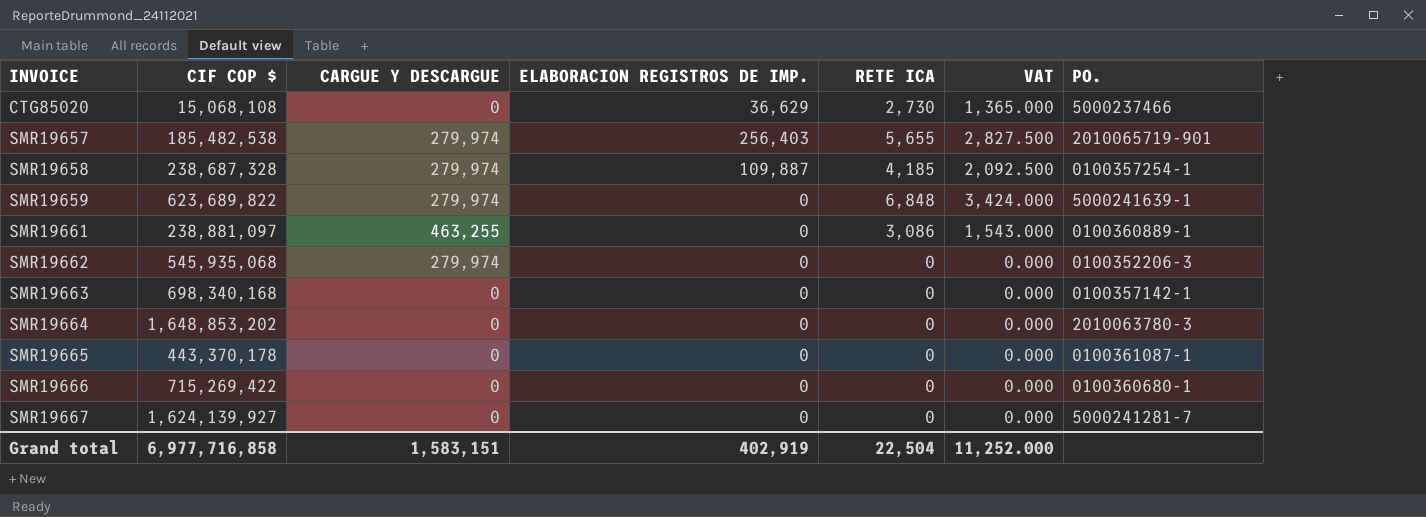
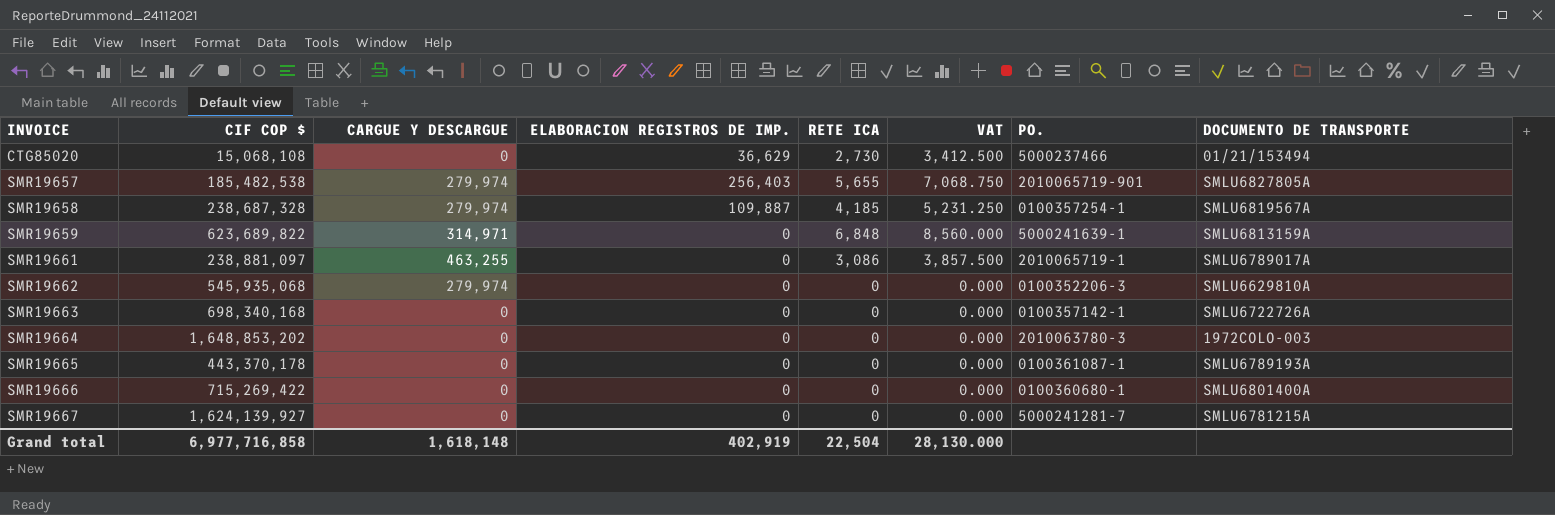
column VAT | formula: [RETE ICA] * 0.5 -> [RETE ICA] * 1.25
column DOCUMENTO DE TRANSPORTE | position: none -> 8
SMR19659 | CARGUE Y DESCARGUE: 279,974 -> 314,971
SMR19661 | PO.: 0100360889-1 -> 2010065719-1
Grand total | CARGUE Y DESCARGUE: 1,583,151 -> 1,618,148
Grand total | VAT: 11,252.000 -> 28,130.000

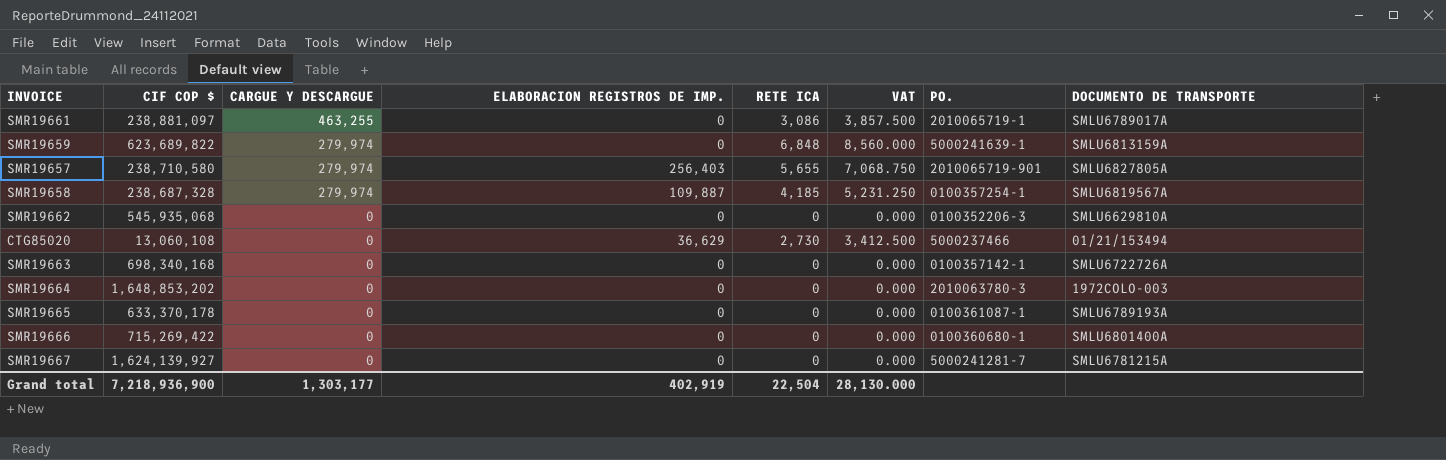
row order: INVOICE ascending -> CARGUE Y DESCARGUE descending
SMR19659 | CARGUE Y DESCARGUE: 314,971 -> 279,974
SMR19657 | CIF COP $: 185,482,538 -> 238,710,580
SMR19662 | CARGUE Y DESCARGUE: 279,974 -> 0
CTG85020 | CIF COP $: 15,068,108 -> 13,060,108
SMR19665 | CIF COP $: 443,370,178 -> 633,370,178
Grand total | CIF COP $: 6,977,716,858 -> 7,218,936,900
Grand total | CARGUE Y DESCARGUE: 1,618,148 -> 1,303,177

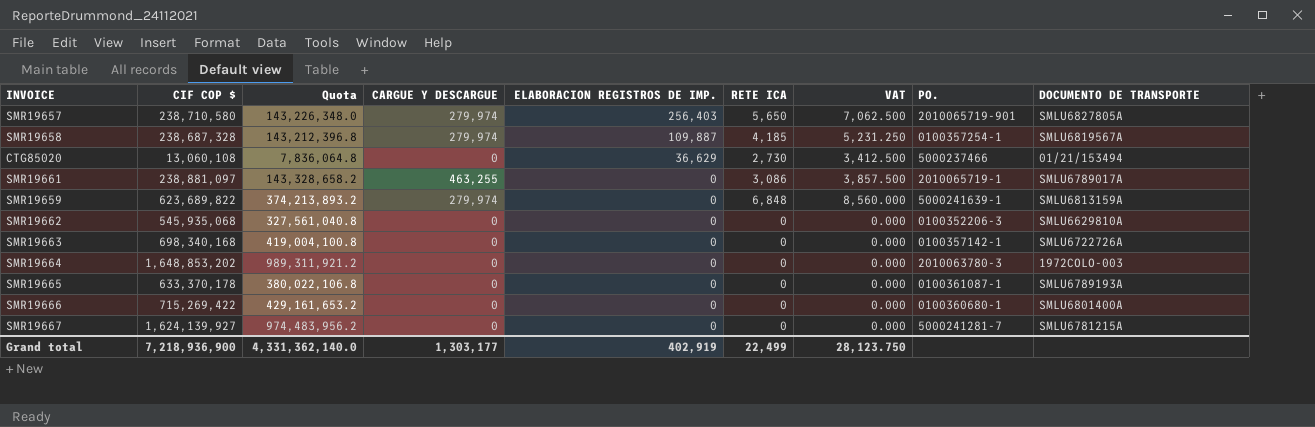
row order: CARGUE Y DESCARGUE descending -> ELABORACION REGISTROS DE IMP. descending
column Quota | formula: none -> [CIF COP $] * 0.6
SMR19657 | RETE ICA: 5,655 -> 5,650
SMR19657 | VAT: 7,068.750 -> 7,062.500
Grand total | RETE ICA: 22,504 -> 22,499
Grand total | VAT: 28,130.000 -> 28,123.750

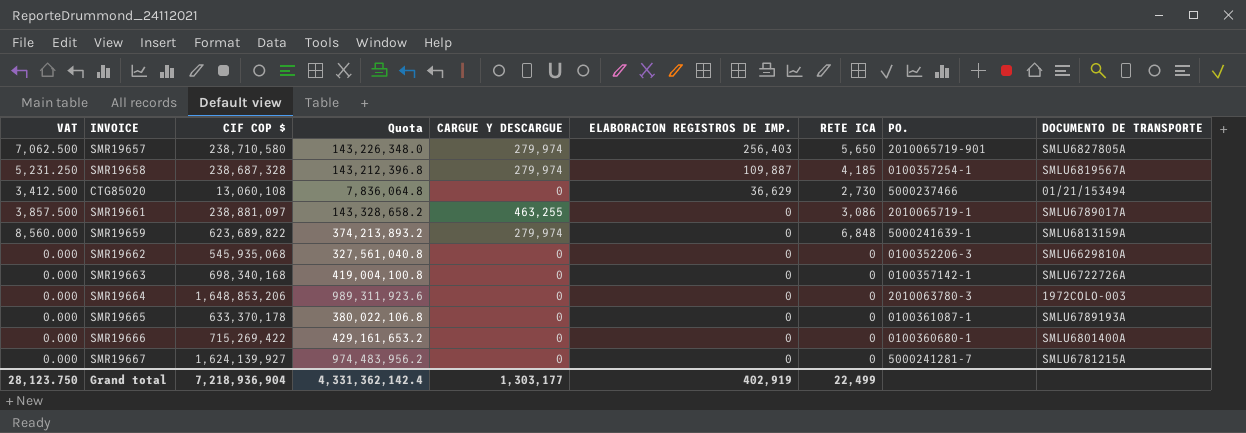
column VAT | position: 7 -> 1
SMR19664 | CIF COP $: 1,648,853,202 -> 1,648,853,206
SMR19664 | Quota: 989,311,921.2 -> 989,311,923.6
Grand total | CIF COP $: 7,218,936,900 -> 7,218,936,904
Grand total | Quota: 4,331,362,140.0 -> 4,331,362,142.4

